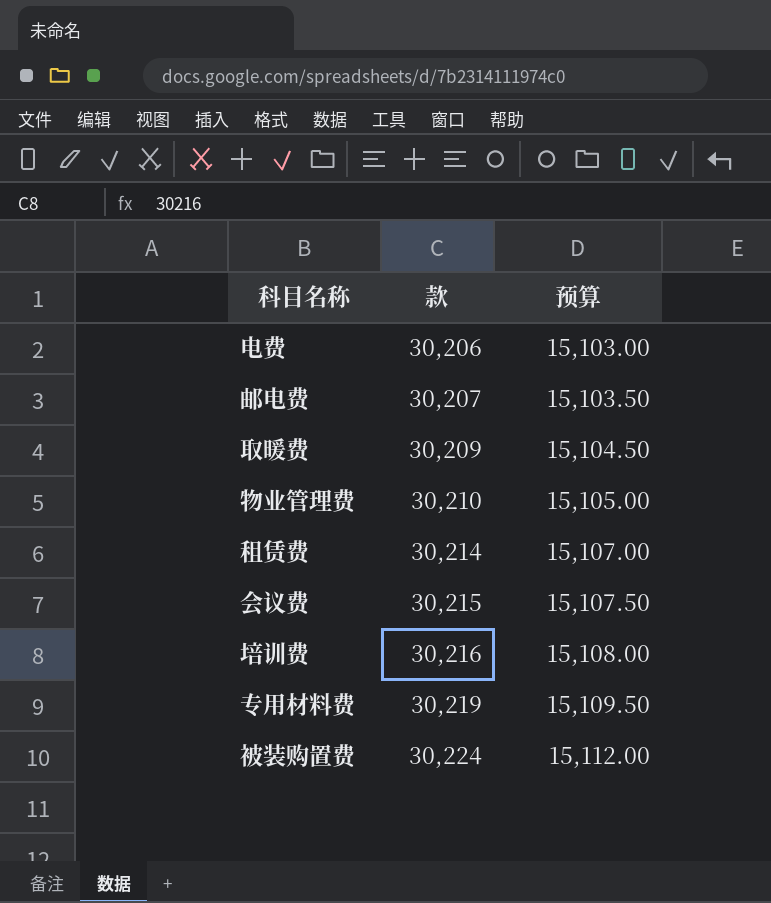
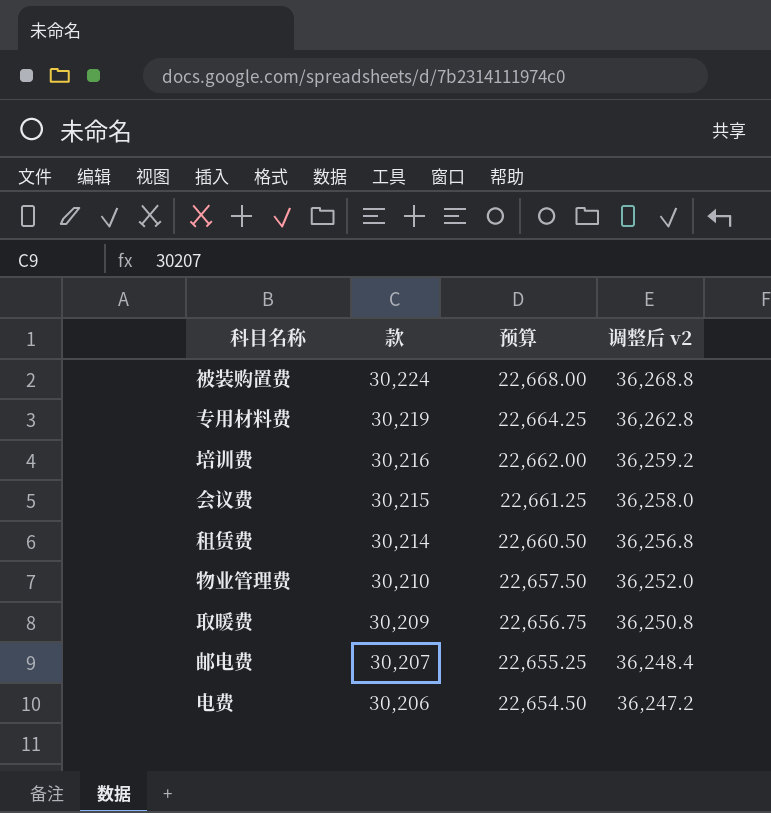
row order: 款 ascending -> 款 descending
column 预算 | formula: [款] * 0.5 -> [款] * 0.75
column 调整后 v2 | formula: none -> [款] * 1.2

